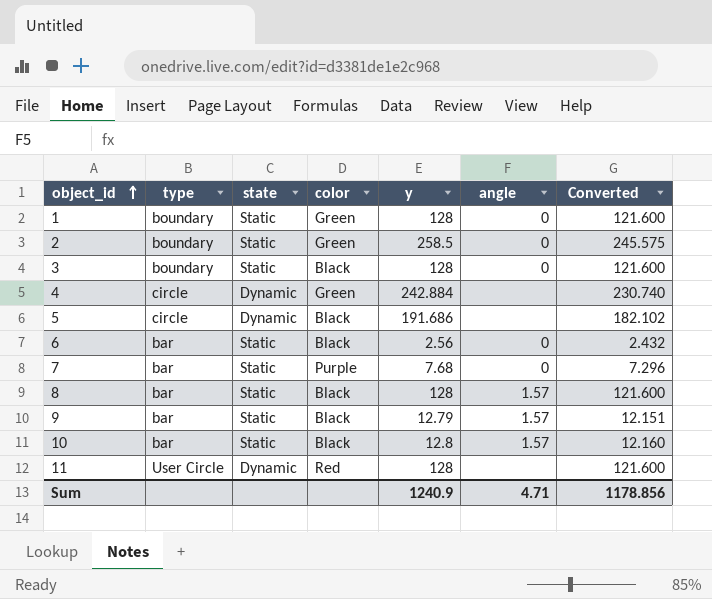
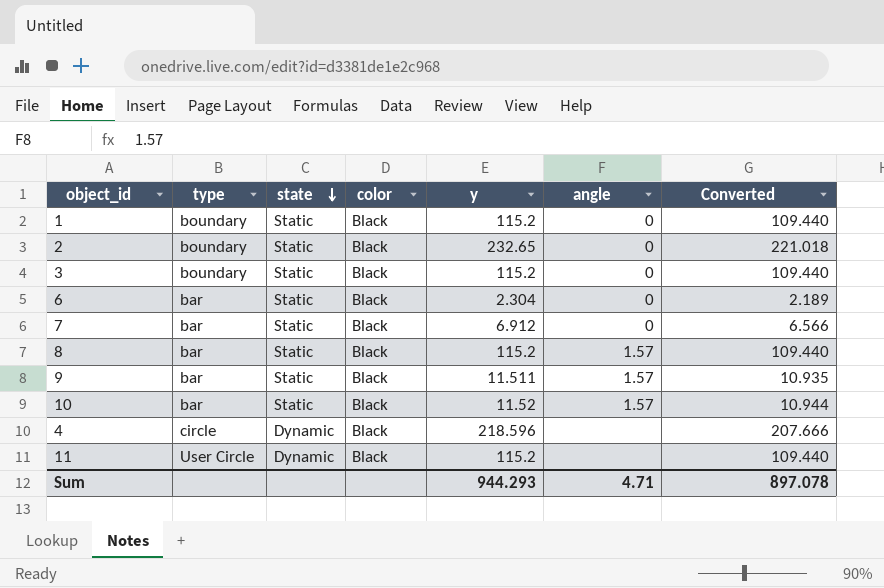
row order: object_id ascending -> state descending
row 5: circle | Dynamic | Black | 191.686 | none | 182.102 -> none
1 | color: Green -> Black
1 | y: 128 -> 115.2
1 | Converted: 121.600 -> 109.440
2 | color: Green -> Black
2 | y: 258.5 -> 232.65
2 | Converted: 245.575 -> 221.018
3 | y: 128 -> 115.2
3 | Converted: 121.600 -> 109.440
6 | y: 2.56 -> 2.304
6 | Converted: 2.432 -> 2.189
7 | color: Purple -> Black
7 | y: 7.68 -> 6.912
7 | Converted: 7.296 -> 6.566
8 | y: 128 -> 115.2
8 | Converted: 121.600 -> 109.440
9 | y: 12.79 -> 11.511
9 | Converted: 12.151 -> 10.935
10 | y: 12.8 -> 11.52
10 | Converted: 12.160 -> 10.944
4 | color: Green -> Black
4 | y: 242.884 -> 218.596
4 | Converted: 230.740 -> 207.666
11 | color: Red -> Black
11 | y: 128 -> 115.2
11 | Converted: 121.600 -> 109.440
Sum | y: 1240.9 -> 944.293
Sum | Converted: 1178.856 -> 897.078

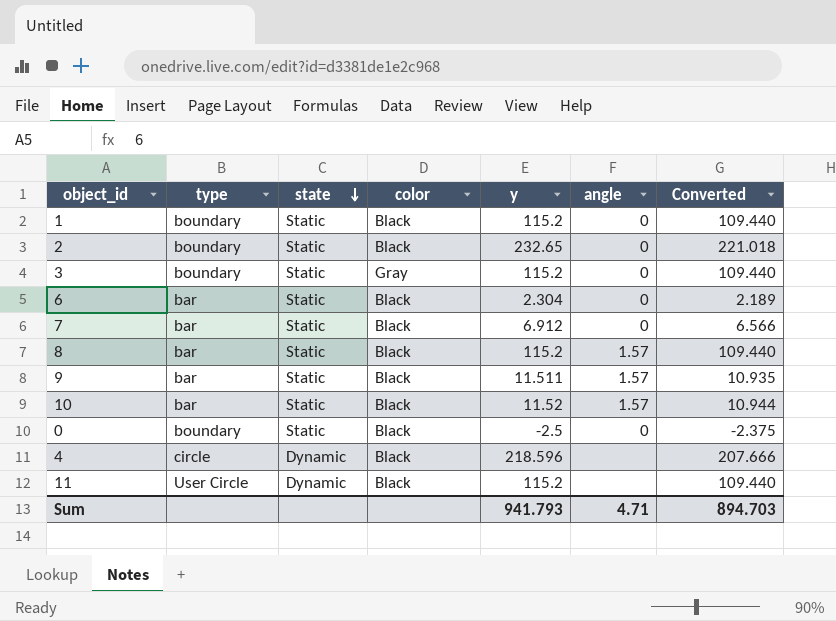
3 | color: Black -> Gray
row 0: none -> boundary | Static | Black | -2.5 | 0 | -2.375
Sum | y: 944.293 -> 941.793
Sum | Converted: 897.078 -> 894.703

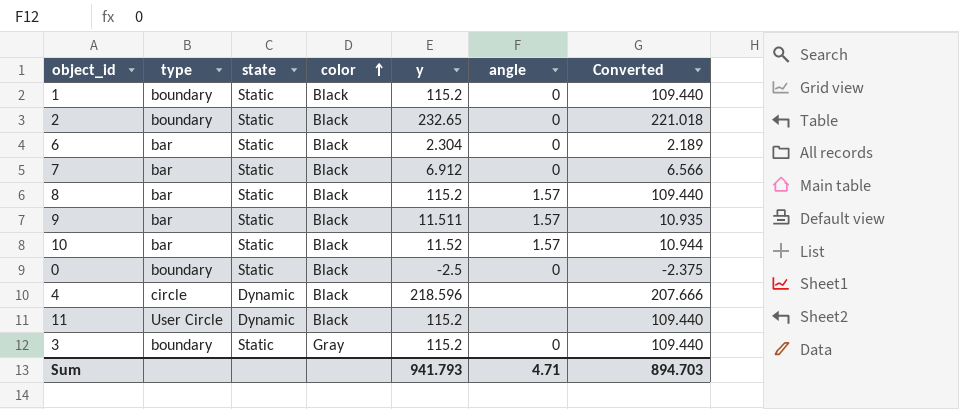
row order: state descending -> color ascending

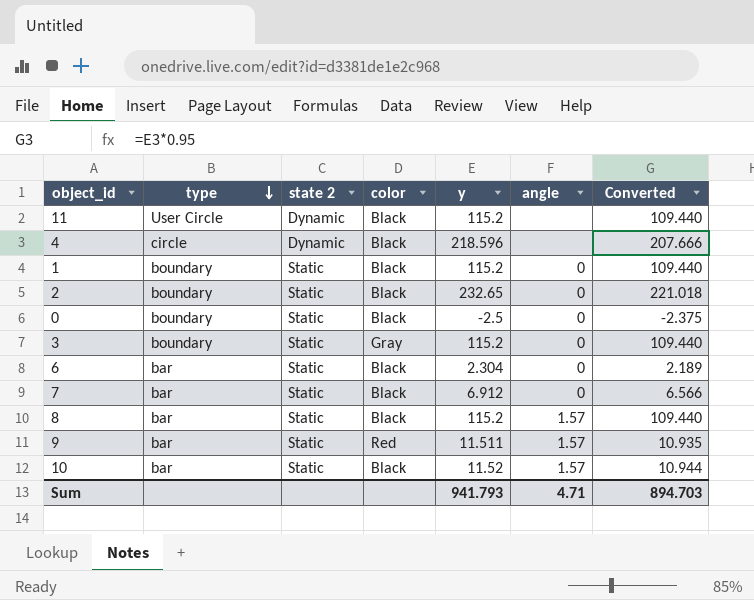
row order: color ascending -> type descending
column name: state -> state 2
9 | color: Black -> Red

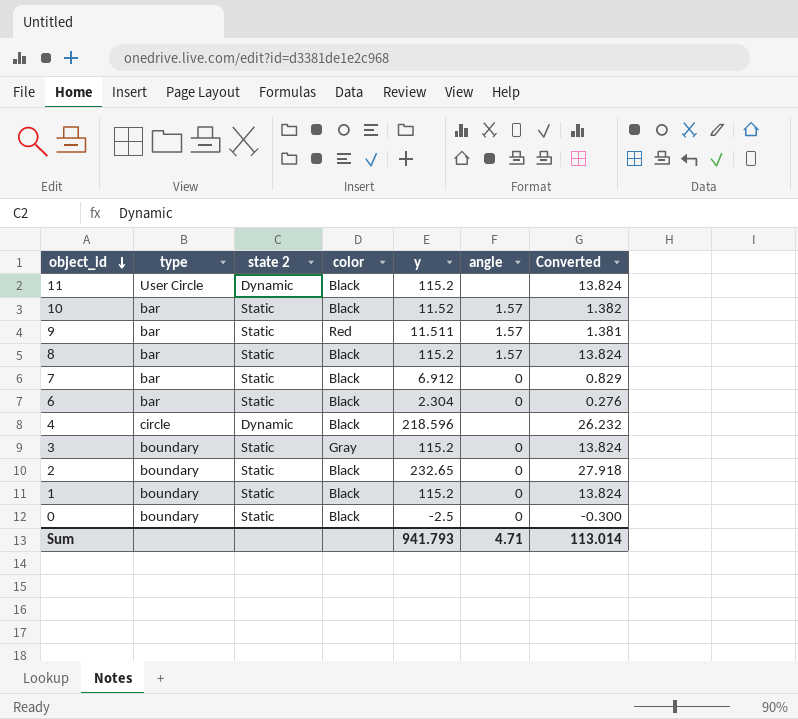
row order: type descending -> object_id descending
column Converted | formula: [y] * 0.95 -> [y] * 0.12
Sum | Converted: 894.703 -> 113.014

